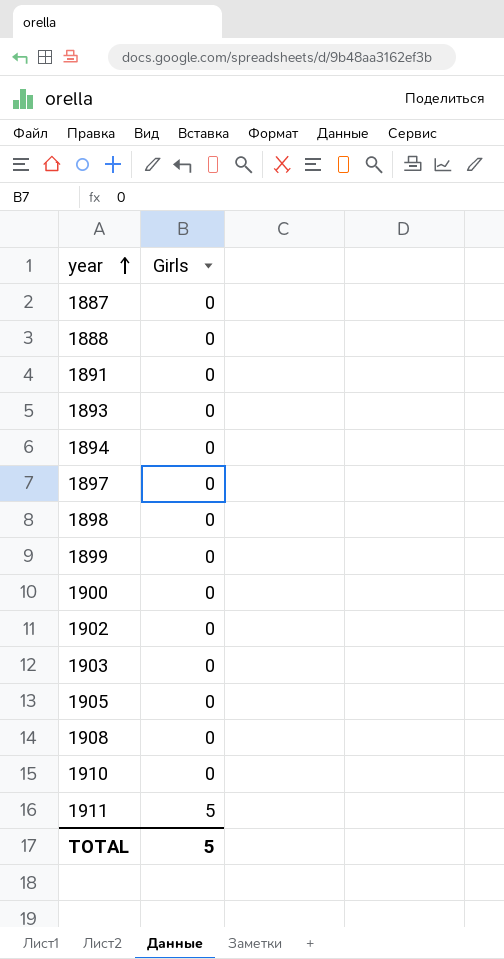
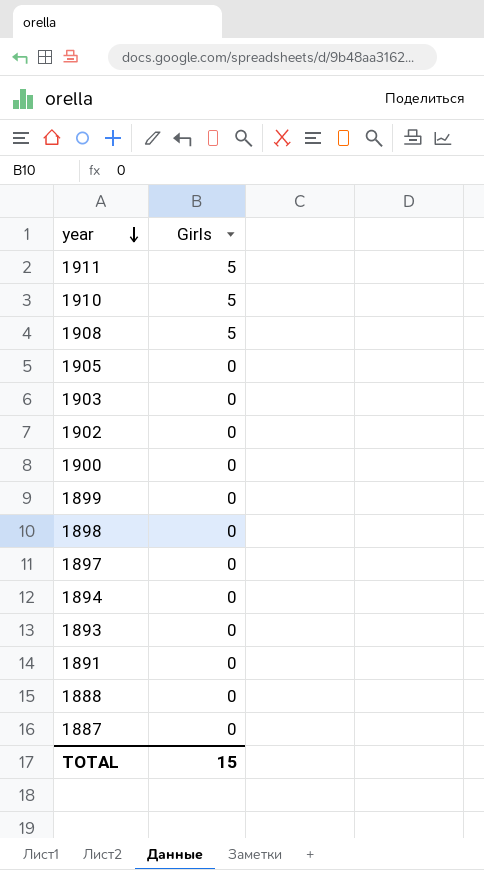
row order: year ascending -> year descending
1910 | Girls: 0 -> 5
1908 | Girls: 0 -> 5
TOTAL | Girls: 5 -> 15

